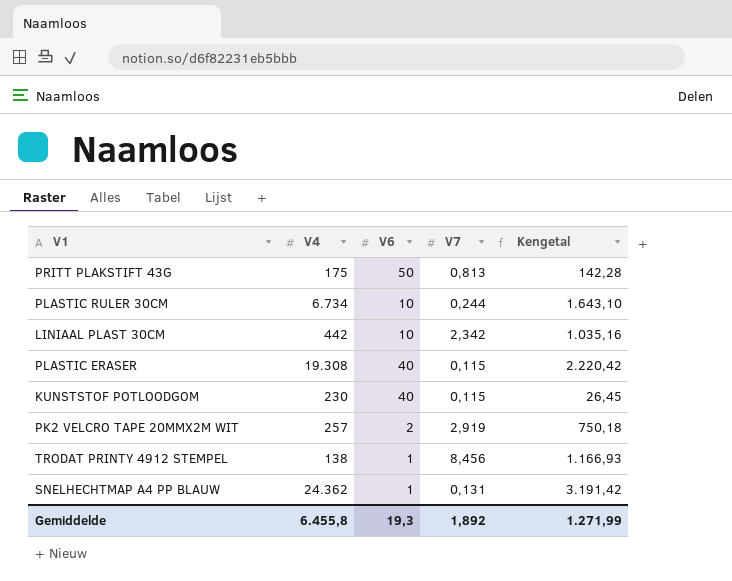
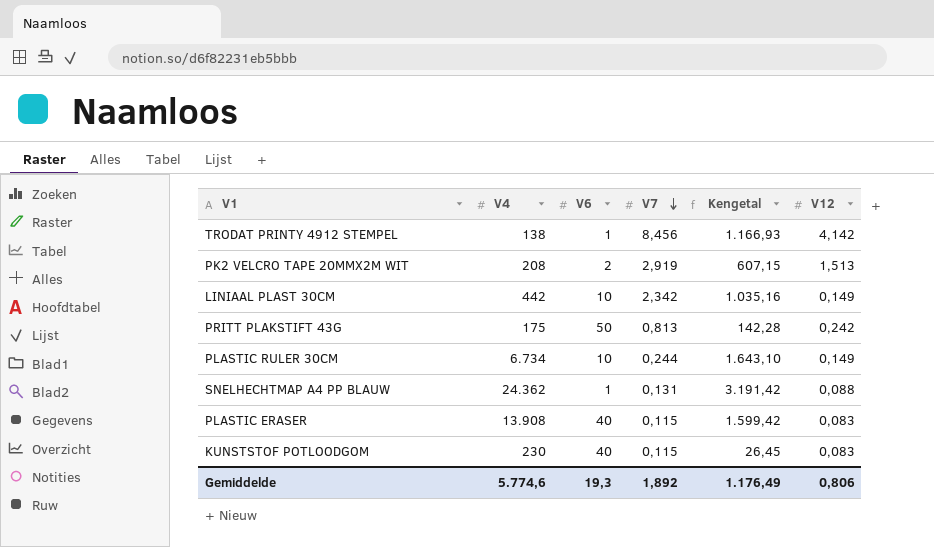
row order: none -> V7 descending
column V12 | position: none -> 6
PK2 VELCRO TAPE 20MMX2M WIT | V4: 257 -> 208
PK2 VELCRO TAPE 20MMX2M WIT | Kengetal: 750,18 -> 607,15
PLASTIC ERASER | V4: 19.308 -> 13.908
PLASTIC ERASER | Kengetal: 2.220,42 -> 1.599,42
Gemiddelde | V4: 6.455,8 -> 5.774,6
Gemiddelde | Kengetal: 1.271,99 -> 1.176,49

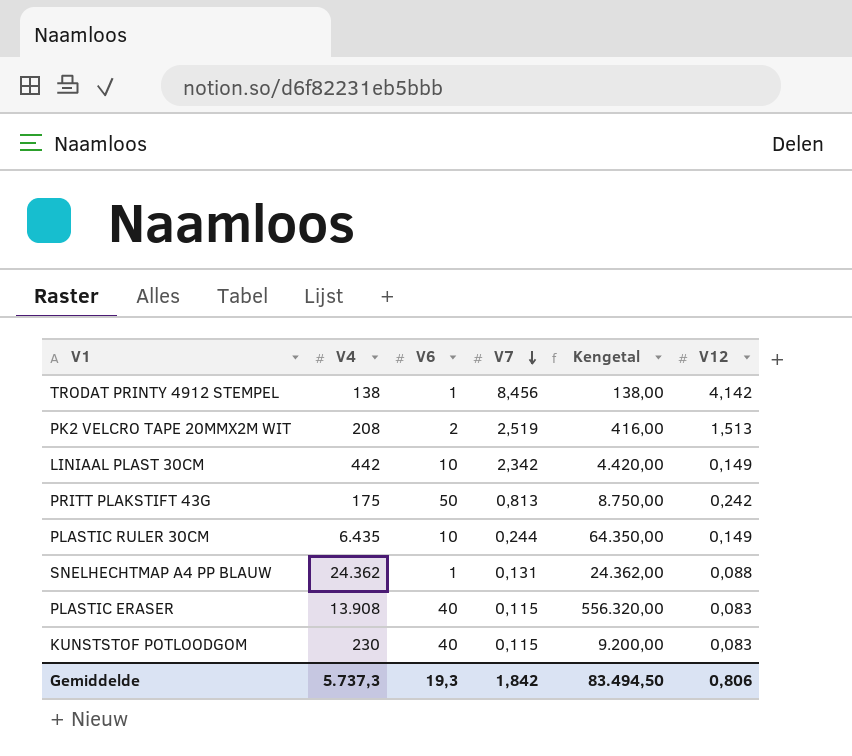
column Kengetal | formula: [V4] * [V7] -> [V4] * [V6]
PK2 VELCRO TAPE 20MMX2M WIT | V7: 2,919 -> 2,519
PLASTIC RULER 30CM | V4: 6.734 -> 6.435
Gemiddelde | V4: 5.774,6 -> 5.737,3
Gemiddelde | V7: 1,892 -> 1,842
Gemiddelde | Kengetal: 1.176,49 -> 83.494,50

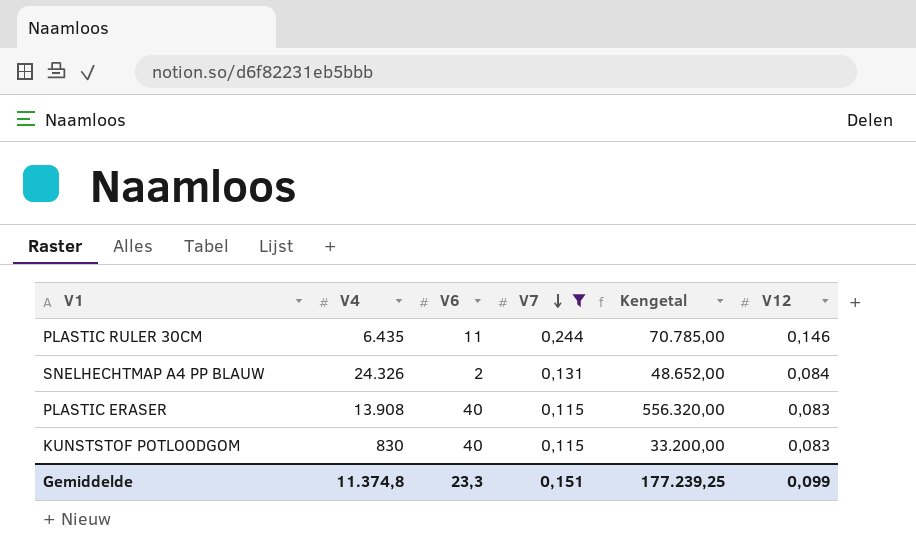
filter: none -> V7 <= 0,244
PLASTIC RULER 30CM | V6: 10 -> 11
PLASTIC RULER 30CM | Kengetal: 64.350,00 -> 70.785,00
PLASTIC RULER 30CM | V12: 0,149 -> 0,146
SNELHECHTMAP A4 PP BLAUW | V4: 24.362 -> 24.326
SNELHECHTMAP A4 PP BLAUW | V6: 1 -> 2
SNELHECHTMAP A4 PP BLAUW | Kengetal: 24.362,00 -> 48.652,00
SNELHECHTMAP A4 PP BLAUW | V12: 0,088 -> 0,084
KUNSTSTOF POTLOODGOM | V4: 230 -> 830
KUNSTSTOF POTLOODGOM | Kengetal: 9.200,00 -> 33.200,00
Gemiddelde | V4: 5.737,3 -> 11.374,8
Gemiddelde | V6: 19,3 -> 23,3
Gemiddelde | V7: 1,842 -> 0,151
Gemiddelde | Kengetal: 83.494,50 -> 177.239,25
Gemiddelde | V12: 0,806 -> 0,099

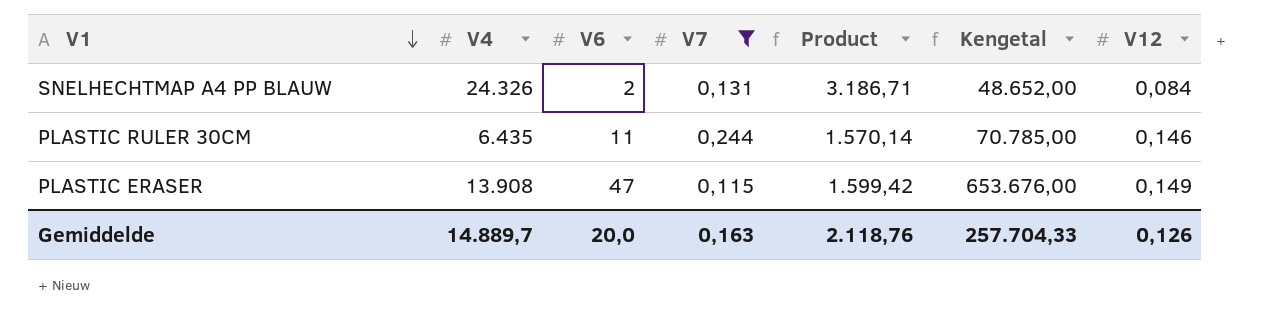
row order: V7 descending -> V1 descending
column Product | formula: none -> [V4] * [V7]
row KUNSTSTOF POTLOODGOM: 830 | 40 | 0,115 | 33.200,00 | 0,083 -> none
PLASTIC ERASER | V6: 40 -> 47
PLASTIC ERASER | Kengetal: 556.320,00 -> 653.676,00
PLASTIC ERASER | V12: 0,083 -> 0,149
Gemiddelde | V4: 11.374,8 -> 14.889,7
Gemiddelde | V6: 23,3 -> 20,0
Gemiddelde | V7: 0,151 -> 0,163
Gemiddelde | Kengetal: 177.239,25 -> 257.704,33
Gemiddelde | V12: 0,099 -> 0,126

